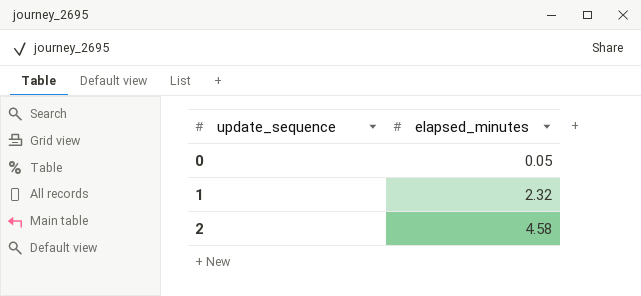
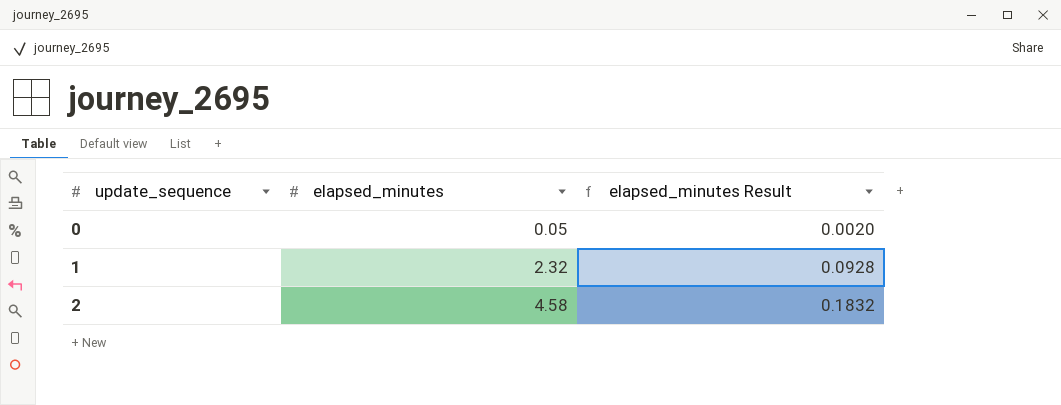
column elapsed_minutes Result | formula: none -> [elapsed_minutes] * 0.04

